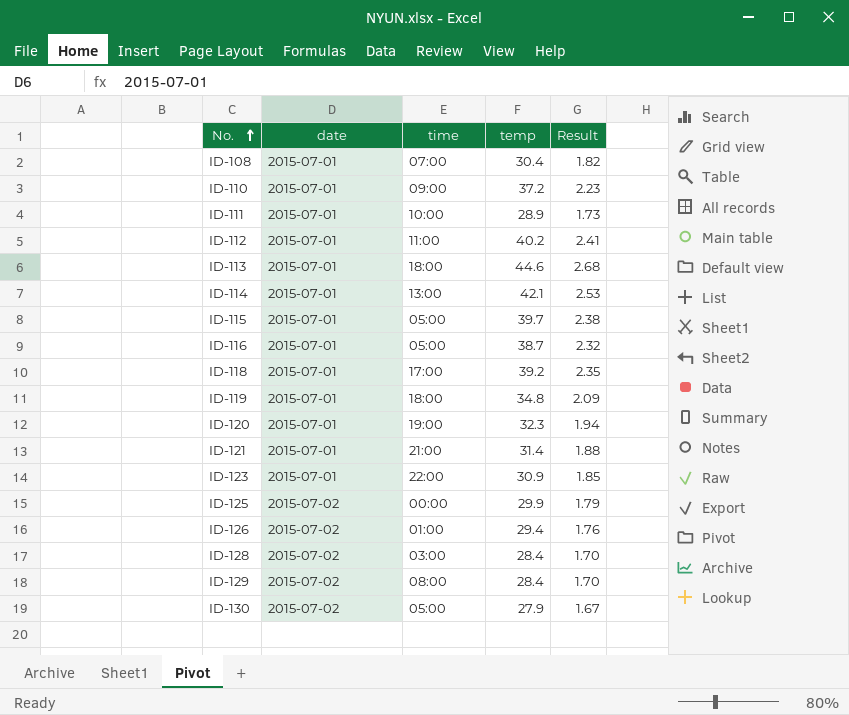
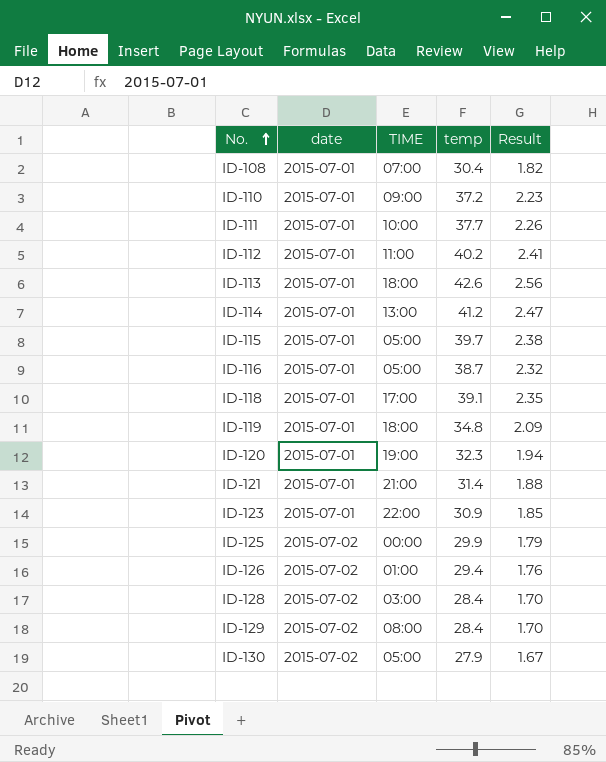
column name: time -> TIME
ID-111 | temp: 28.9 -> 37.7
ID-111 | Result: 1.73 -> 2.26
ID-113 | temp: 44.6 -> 42.6
ID-113 | Result: 2.68 -> 2.56
ID-114 | temp: 42.1 -> 41.2
ID-114 | Result: 2.53 -> 2.47
ID-118 | temp: 39.2 -> 39.1

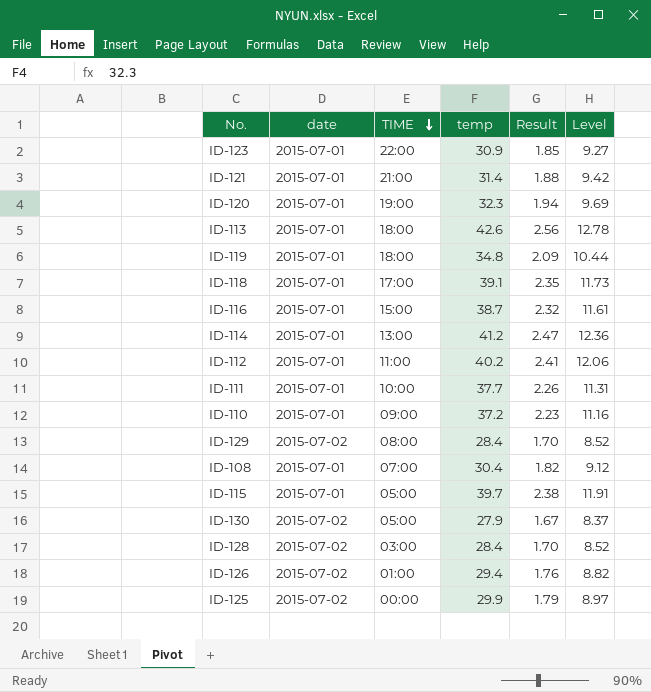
row order: No. ascending -> TIME descending
column Level | formula: none -> [temp] * 0.3
ID-116 | TIME: 05:00 -> 15:00

